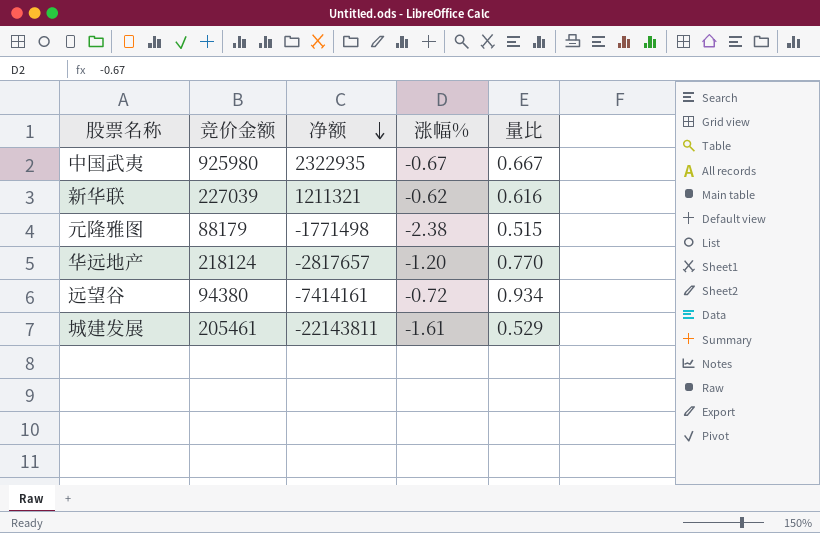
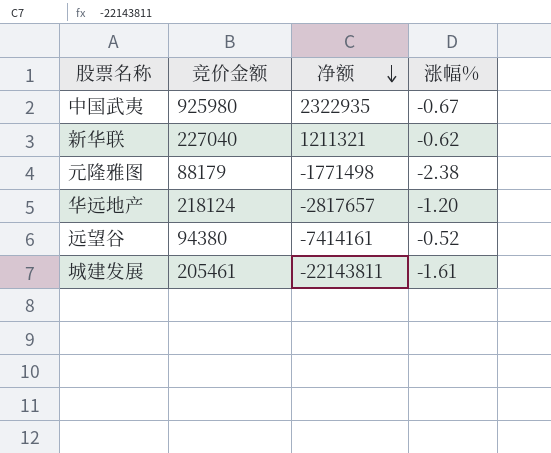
column 量比 | position: 5 -> none
新华联 | 竞价金额: 227039 -> 227040
远望谷 | 涨幅%: -0.72 -> -0.52

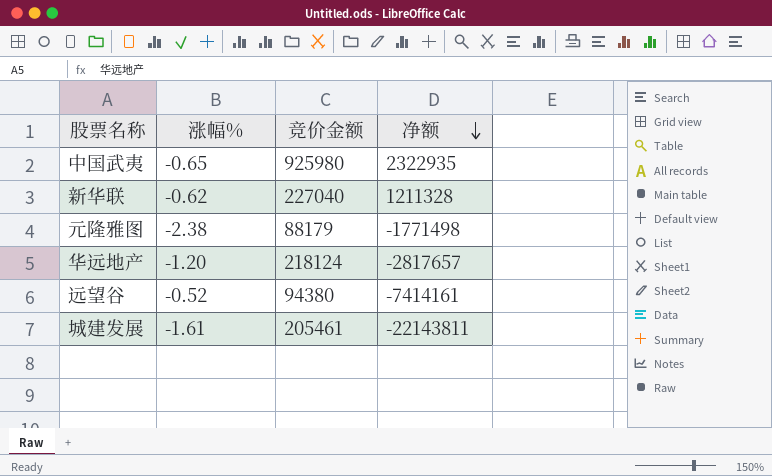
column 涨幅% | position: 4 -> 2
中国武夷 | 涨幅%: -0.67 -> -0.65
新华联 | 净额: 1211321 -> 1211328

